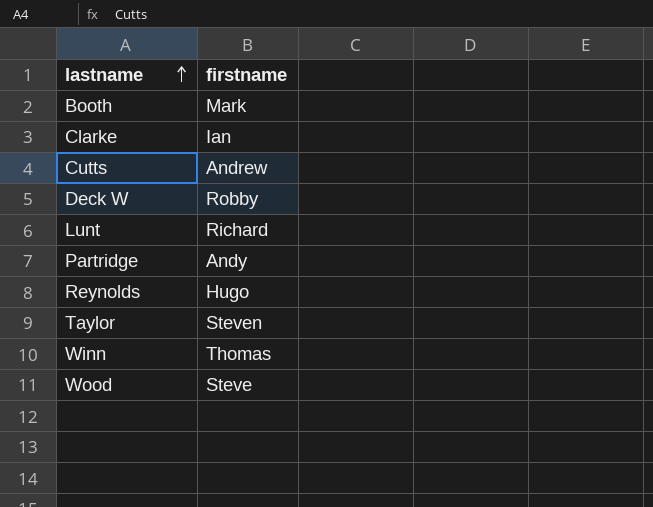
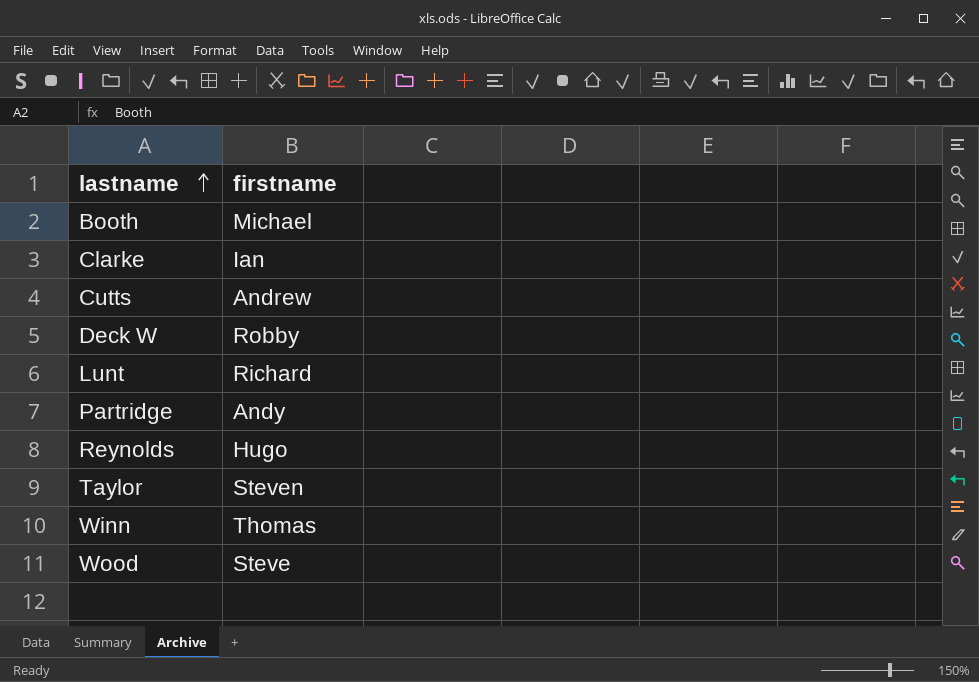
Booth | firstname: Mark -> Michael

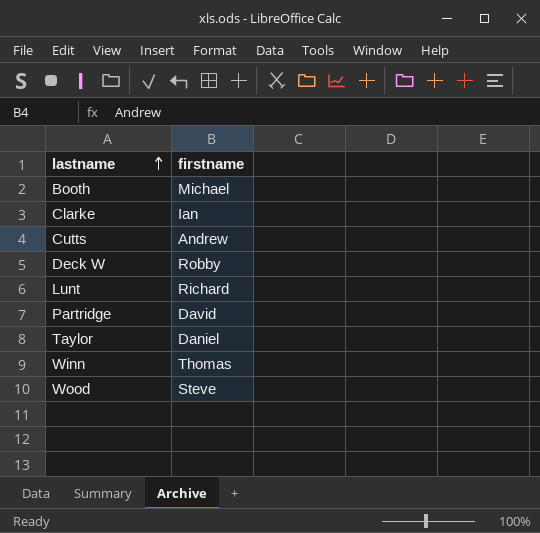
row Reynolds: Hugo -> none
Partridge | firstname: Andy -> David
Taylor | firstname: Steven -> Daniel

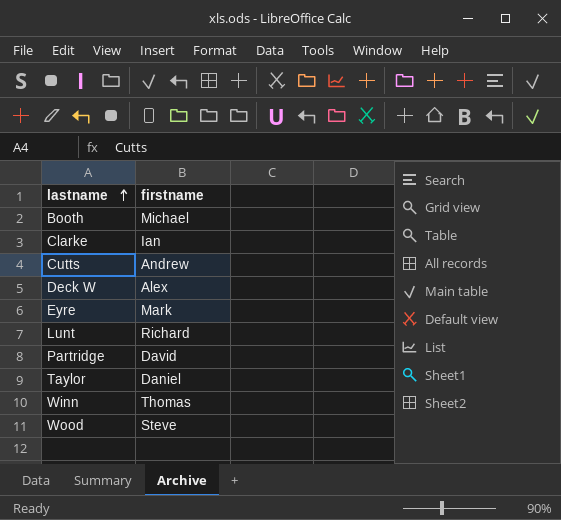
Deck W | firstname: Robby -> Alex
row Eyre: none -> Mark

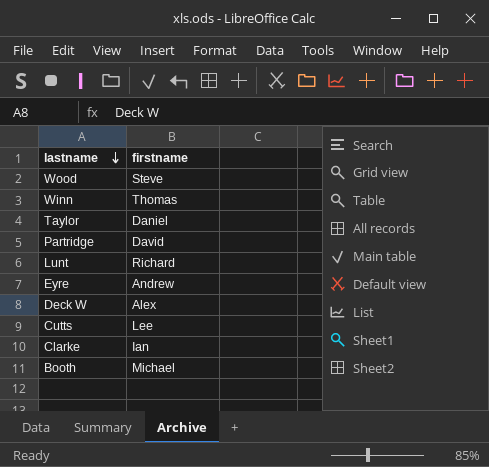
row order: lastname ascending -> lastname descending
Eyre | firstname: Mark -> Andrew
Cutts | firstname: Andrew -> Lee

